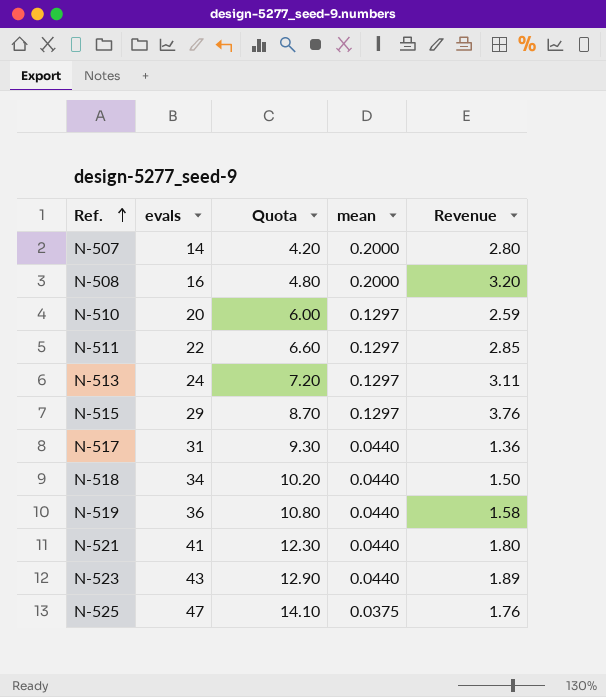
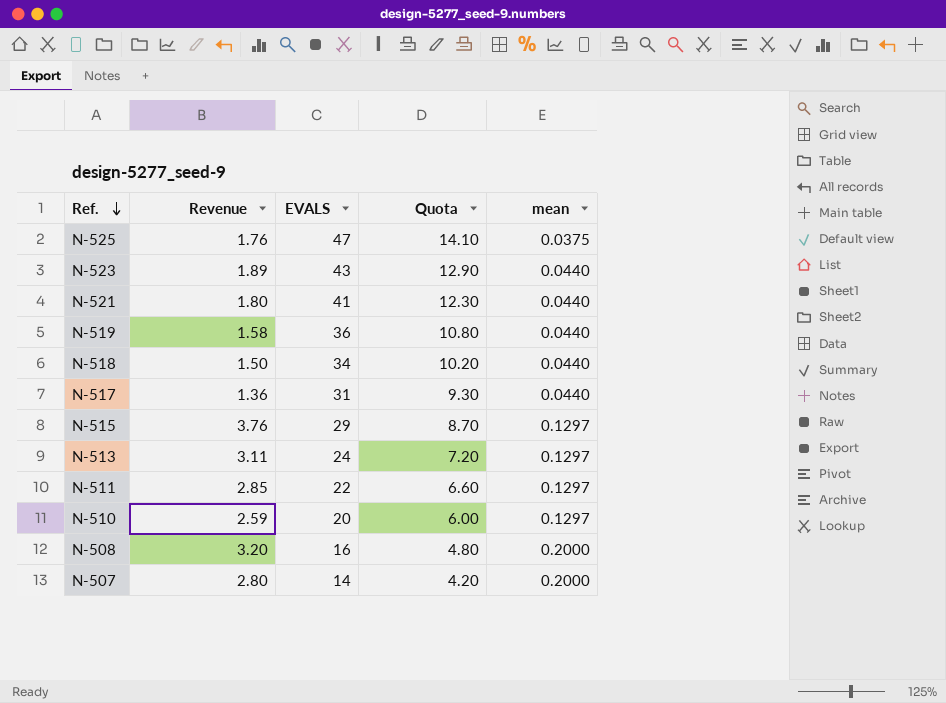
row order: Ref. ascending -> Ref. descending
column Revenue | position: 5 -> 2
column name: evals -> EVALS

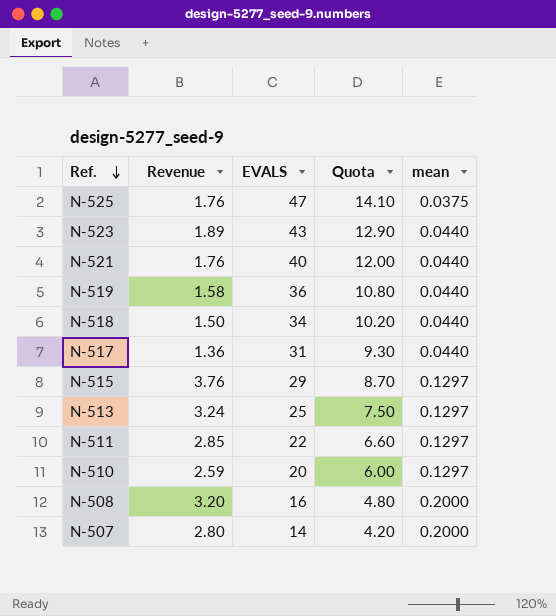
N-521 | Revenue: 1.80 -> 1.76
N-521 | EVALS: 41 -> 40
N-521 | Quota: 12.30 -> 12.00
N-513 | Revenue: 3.11 -> 3.24
N-513 | EVALS: 24 -> 25
N-513 | Quota: 7.20 -> 7.50

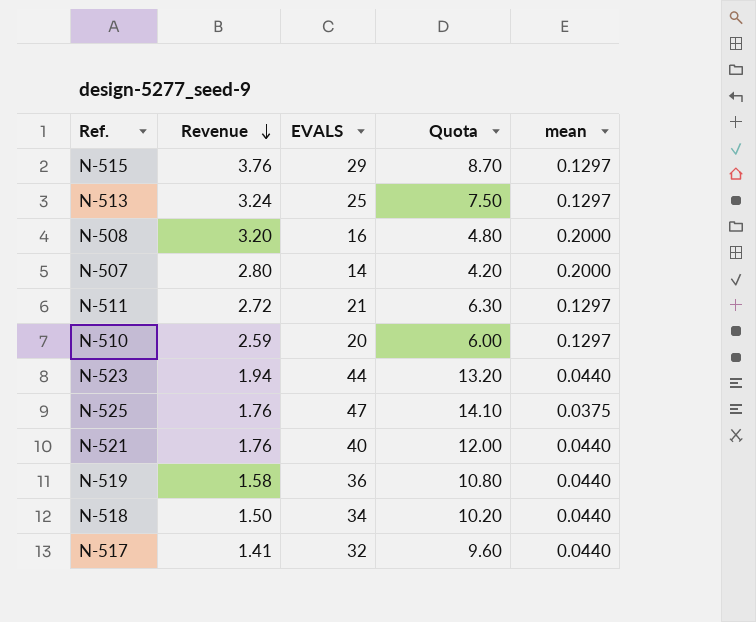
row order: Ref. descending -> Revenue descending
N-511 | Revenue: 2.85 -> 2.72
N-511 | EVALS: 22 -> 21
N-511 | Quota: 6.60 -> 6.30
N-523 | Revenue: 1.89 -> 1.94
N-523 | EVALS: 43 -> 44
N-523 | Quota: 12.90 -> 13.20
N-517 | Revenue: 1.36 -> 1.41
N-517 | EVALS: 31 -> 32
N-517 | Quota: 9.30 -> 9.60

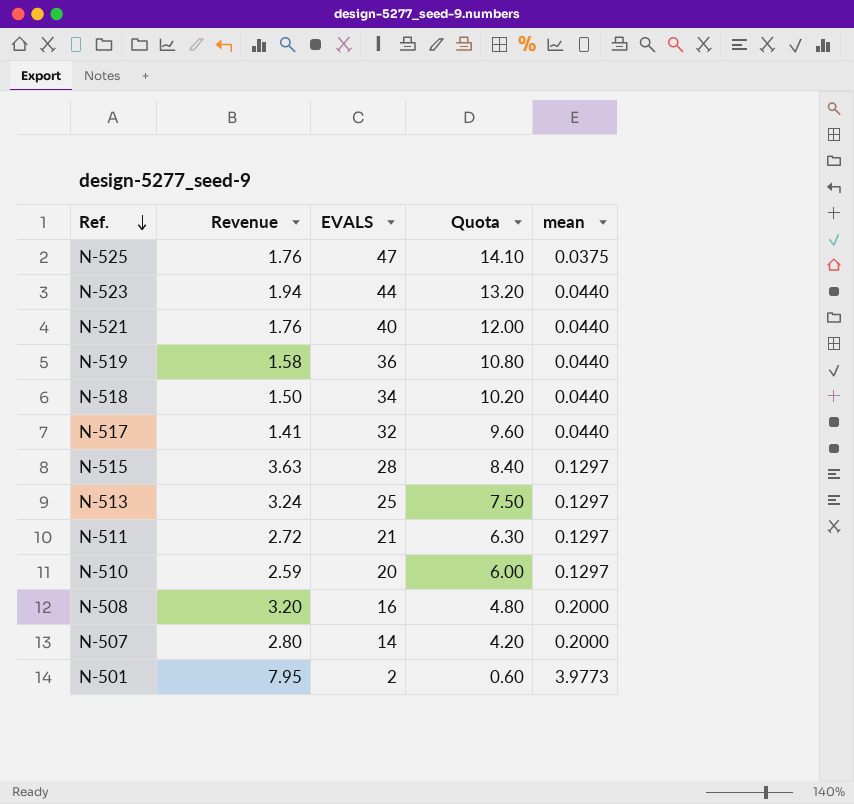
row order: Revenue descending -> Ref. descending
N-515 | Revenue: 3.76 -> 3.63
N-515 | EVALS: 29 -> 28
N-515 | Quota: 8.70 -> 8.40
row N-501: none -> 7.95 | 2 | 0.60 | 3.9773

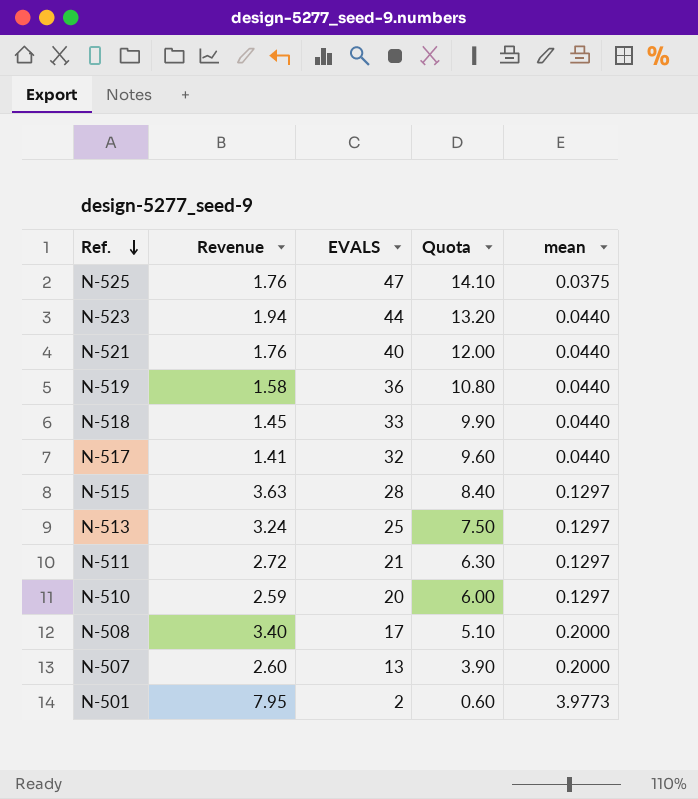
N-518 | Revenue: 1.50 -> 1.45
N-518 | EVALS: 34 -> 33
N-518 | Quota: 10.20 -> 9.90
N-508 | Revenue: 3.20 -> 3.40
N-508 | EVALS: 16 -> 17
N-508 | Quota: 4.80 -> 5.10
N-507 | Revenue: 2.80 -> 2.60
N-507 | EVALS: 14 -> 13
N-507 | Quota: 4.20 -> 3.90

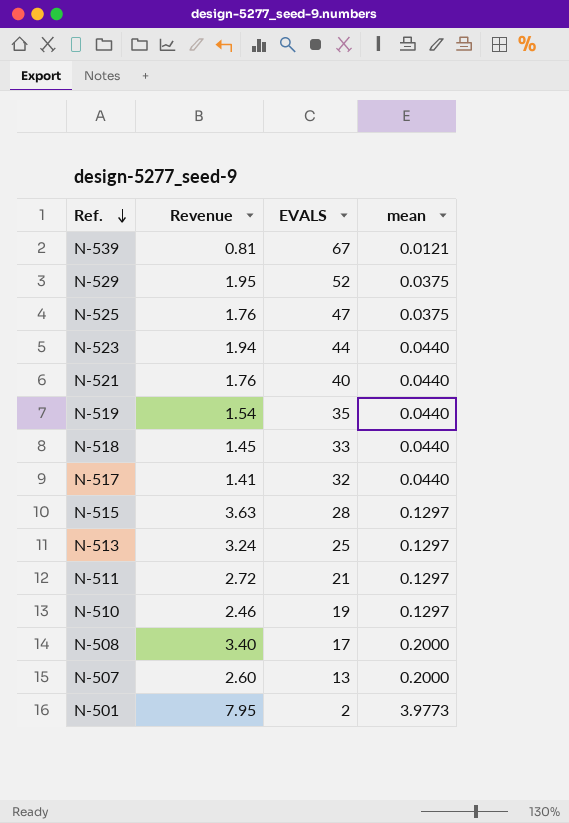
column Quota | formula: [EVALS] * 0.3 -> none
row N-539: none -> 0.81 | 67 | 0.0121
row N-529: none -> 1.95 | 52 | 0.0375
N-519 | Revenue: 1.58 -> 1.54
N-519 | EVALS: 36 -> 35
N-510 | Revenue: 2.59 -> 2.46
N-510 | EVALS: 20 -> 19

